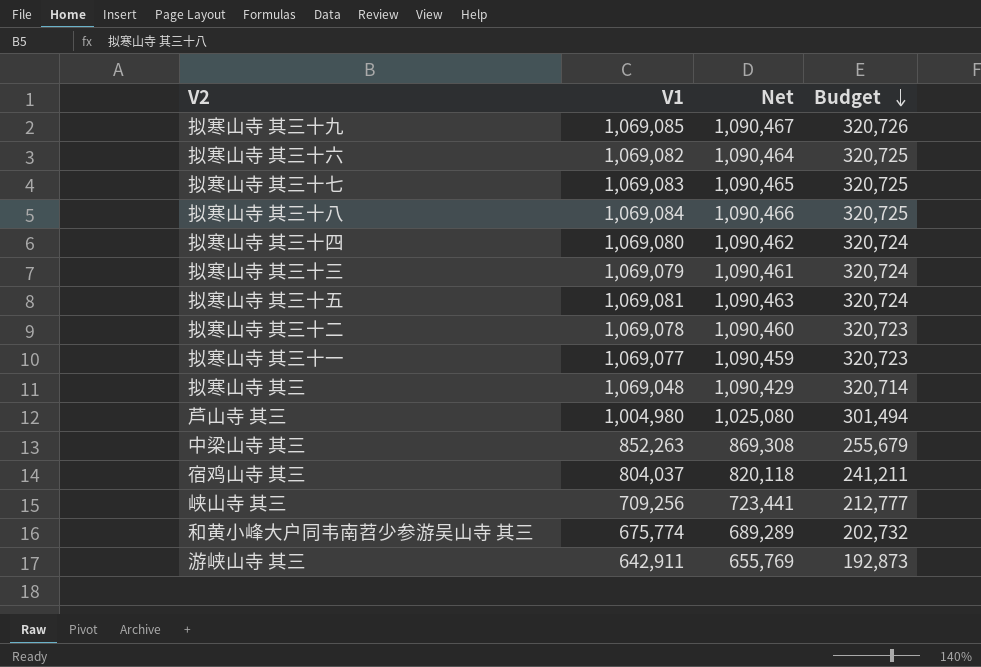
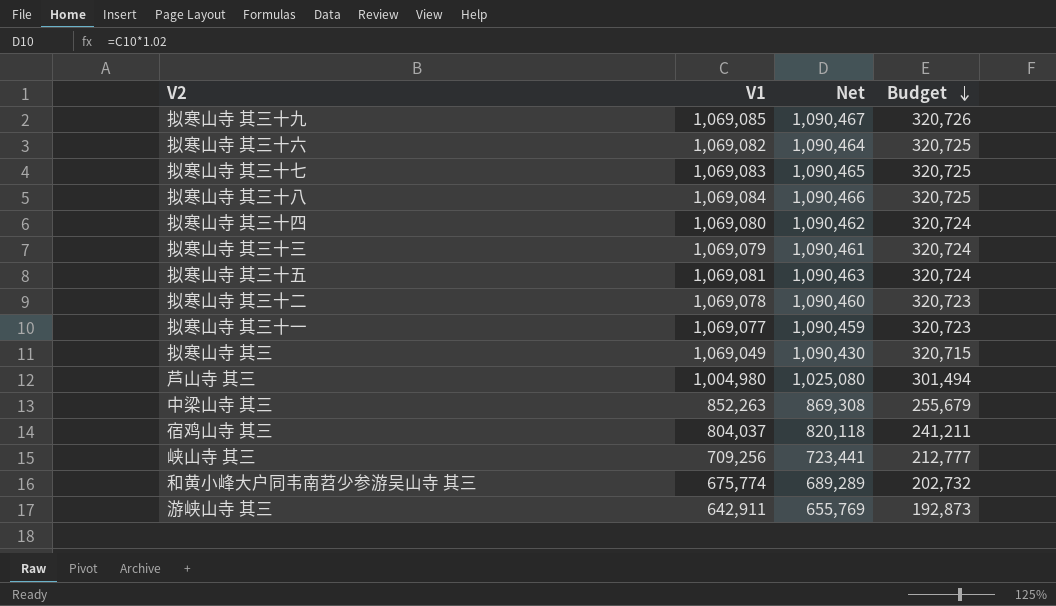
拟寒山寺 其三 | V1: 1,069,048 -> 1,069,049
拟寒山寺 其三 | Net: 1,090,429 -> 1,090,430
拟寒山寺 其三 | Budget: 320,714 -> 320,715

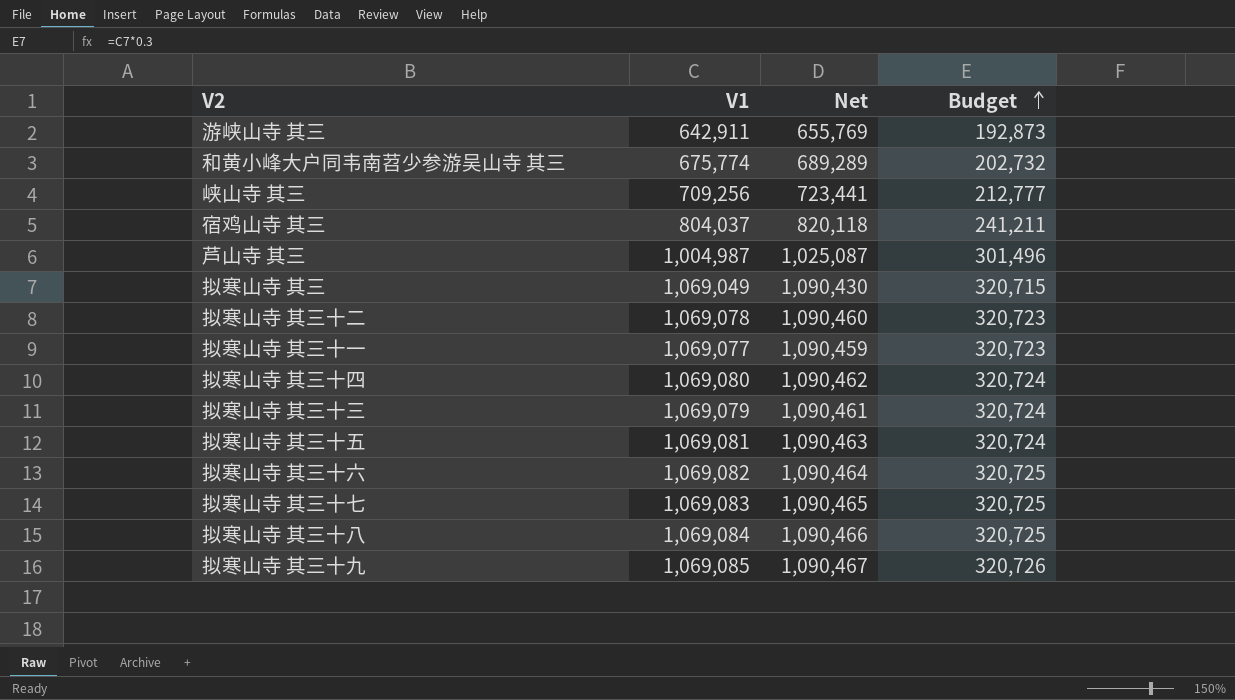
row order: Budget descending -> Budget ascending
row 中梁山寺 其三: 852,263 | 869,308 | 255,679 -> none
芦山寺 其三 | V1: 1,004,980 -> 1,004,987
芦山寺 其三 | Net: 1,025,080 -> 1,025,087
芦山寺 其三 | Budget: 301,494 -> 301,496

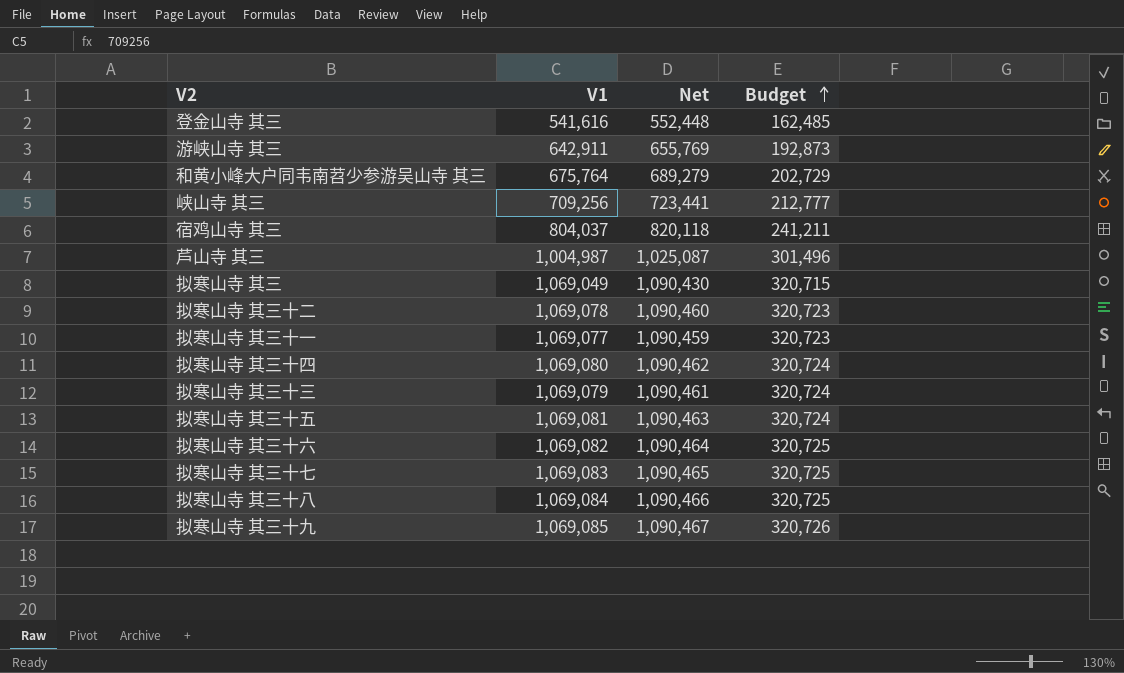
row 登金山寺 其三: none -> 541,616 | 552,448 | 162,485
和黄小峰大户同韦南苕少参游吴山寺 其三 | V1: 675,774 -> 675,764
和黄小峰大户同韦南苕少参游吴山寺 其三 | Net: 689,289 -> 689,279
和黄小峰大户同韦南苕少参游吴山寺 其三 | Budget: 202,732 -> 202,729

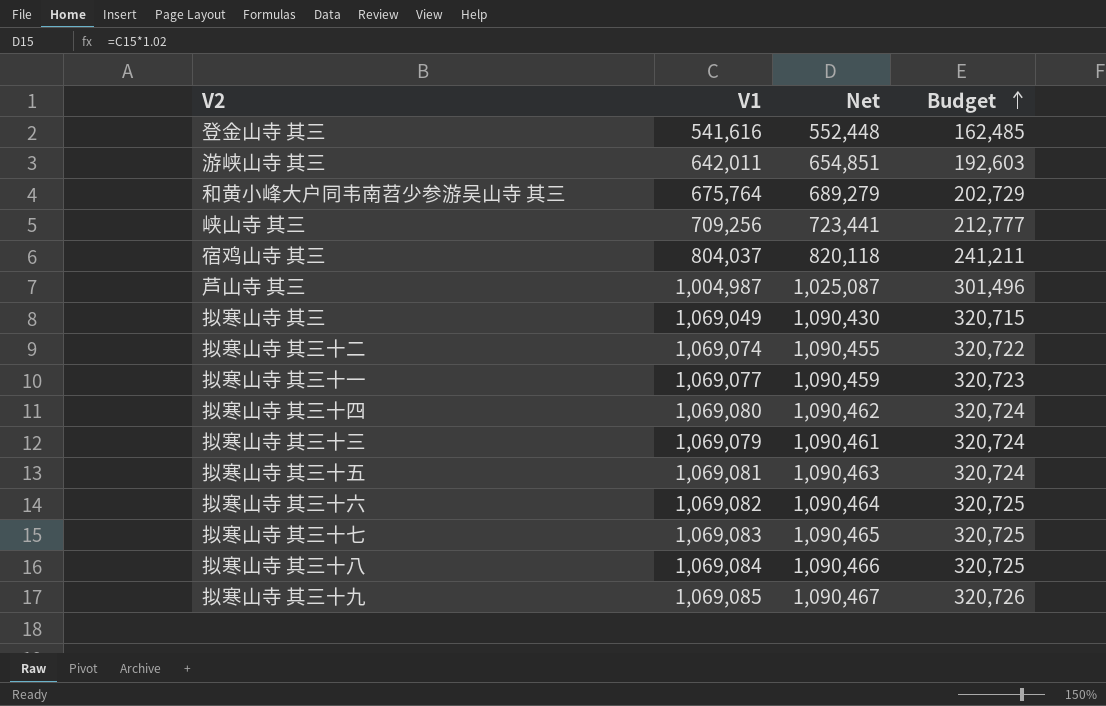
游峡山寺 其三 | V1: 642,911 -> 642,011
游峡山寺 其三 | Net: 655,769 -> 654,851
游峡山寺 其三 | Budget: 192,873 -> 192,603
拟寒山寺 其三十二 | V1: 1,069,078 -> 1,069,074
拟寒山寺 其三十二 | Net: 1,090,460 -> 1,090,455
拟寒山寺 其三十二 | Budget: 320,723 -> 320,722

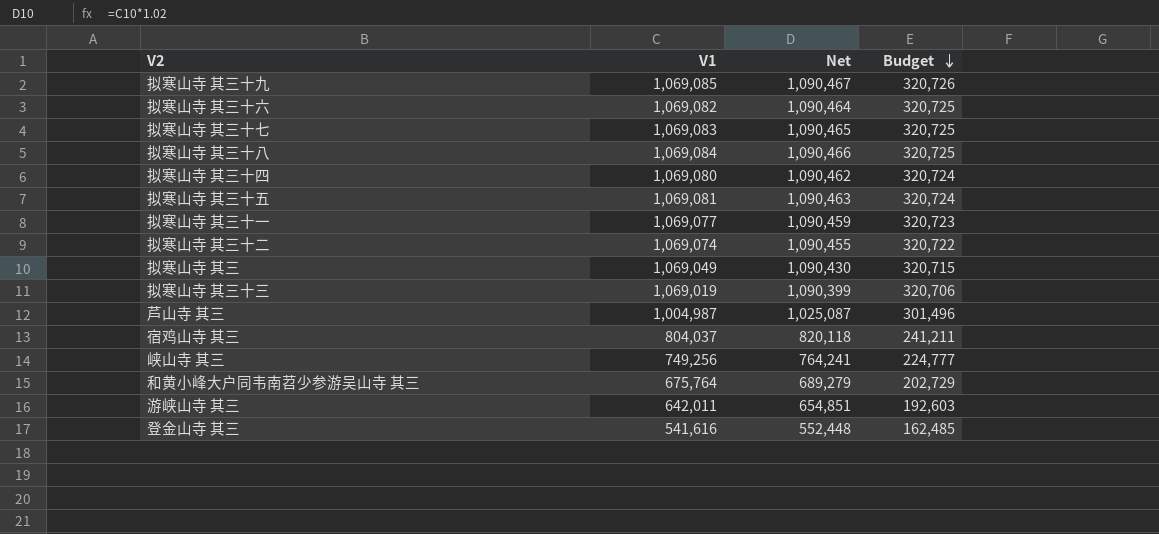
row order: Budget ascending -> Budget descending
拟寒山寺 其三十三 | V1: 1,069,079 -> 1,069,019
拟寒山寺 其三十三 | Net: 1,090,461 -> 1,090,399
拟寒山寺 其三十三 | Budget: 320,724 -> 320,706
峡山寺 其三 | V1: 709,256 -> 749,256
峡山寺 其三 | Net: 723,441 -> 764,241
峡山寺 其三 | Budget: 212,777 -> 224,777

